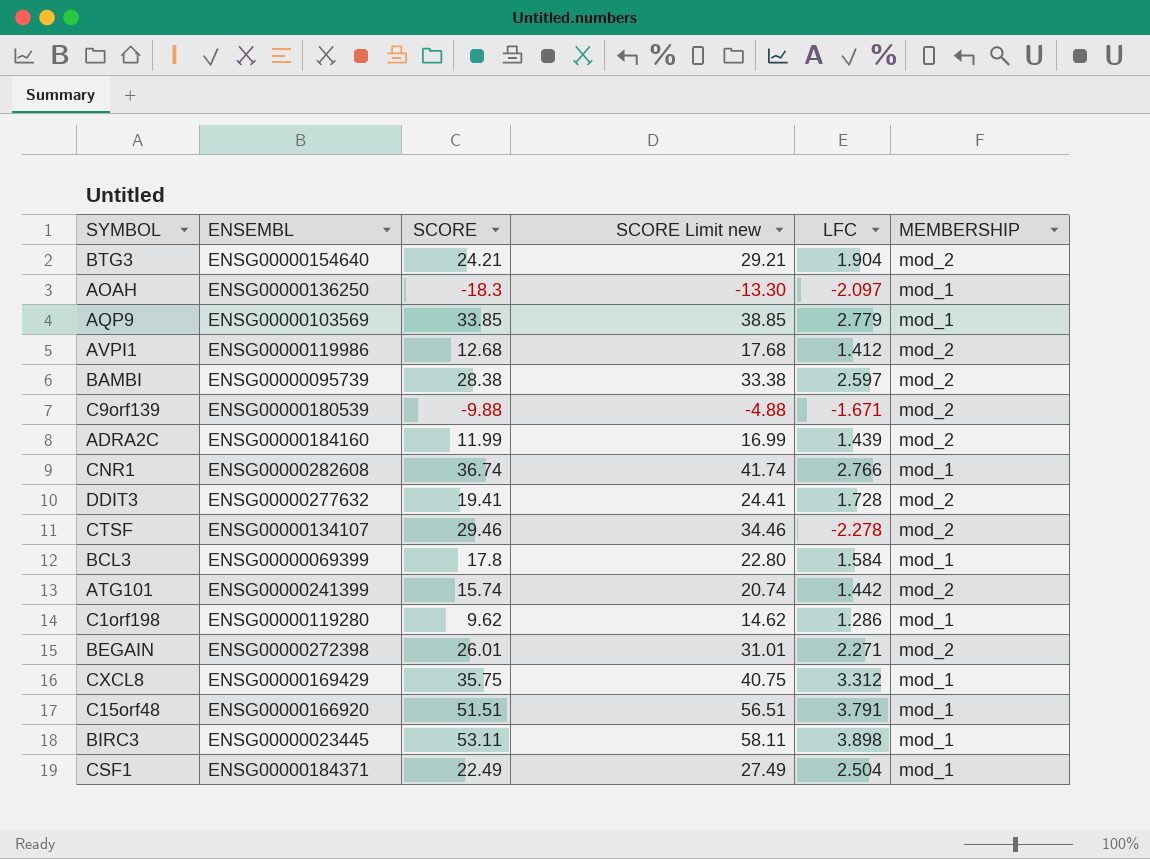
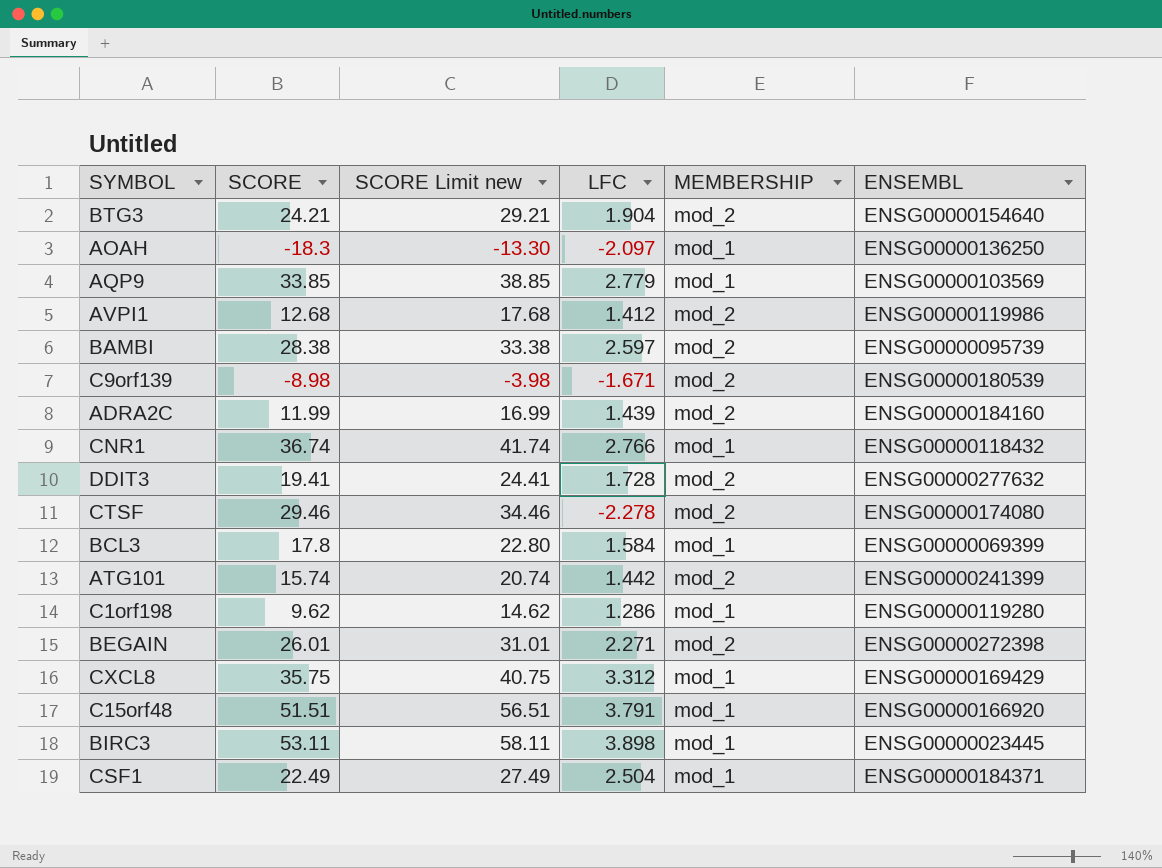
column ENSEMBL | position: 2 -> 6
C9orf139 | SCORE: -9.88 -> -8.98
C9orf139 | SCORE Limit new: -4.88 -> -3.98
CNR1 | ENSEMBL: ENSG00000282608 -> ENSG00000118432
CTSF | ENSEMBL: ENSG00000134107 -> ENSG00000174080

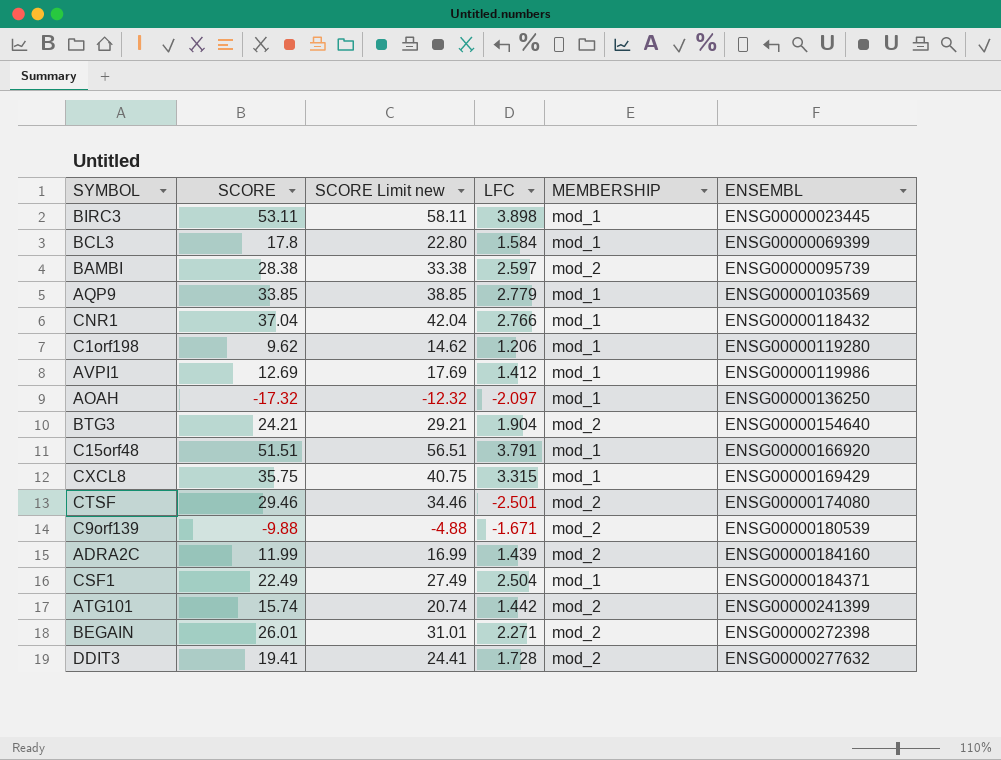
row order: none -> ENSEMBL ascending
CNR1 | SCORE: 36.74 -> 37.04
CNR1 | SCORE Limit new: 41.74 -> 42.04
C1orf198 | LFC: 1.286 -> 1.206
AVPI1 | SCORE: 12.68 -> 12.69
AVPI1 | SCORE Limit new: 17.68 -> 17.69
AVPI1 | MEMBERSHIP: mod_2 -> mod_1
AOAH | SCORE: -18.3 -> -17.32
AOAH | SCORE Limit new: -13.30 -> -12.32
CXCL8 | LFC: 3.312 -> 3.315
CTSF | LFC: -2.278 -> -2.501
C9orf139 | SCORE: -8.98 -> -9.88
C9orf139 | SCORE Limit new: -3.98 -> -4.88

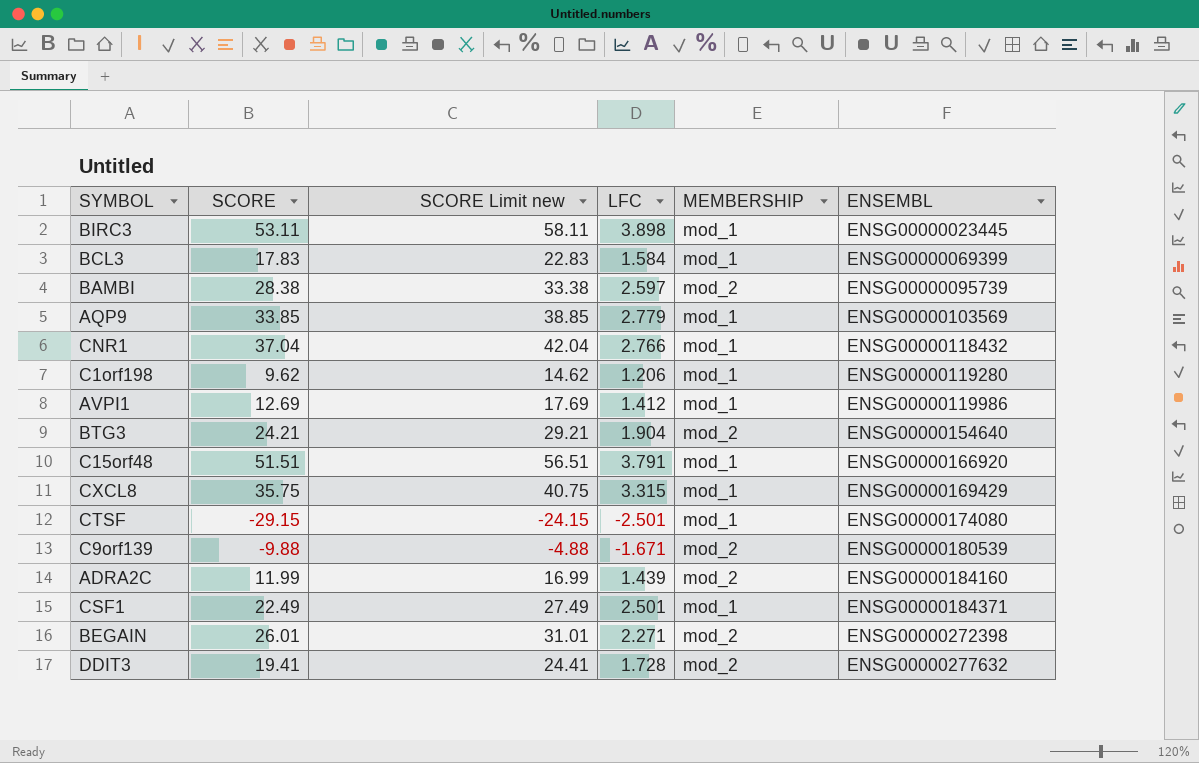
row AOAH: -17.32 | -12.32 | -2.097 | mod_1 | ENSG00000136250 -> none
row ATG101: 15.74 | 20.74 | 1.442 | mod_2 | ENSG00000241399 -> none
BCL3 | SCORE: 17.8 -> 17.83
BCL3 | SCORE Limit new: 22.80 -> 22.83
CTSF | SCORE: 29.46 -> -29.15
CTSF | SCORE Limit new: 34.46 -> -24.15
CTSF | MEMBERSHIP: mod_2 -> mod_1
CSF1 | LFC: 2.504 -> 2.501

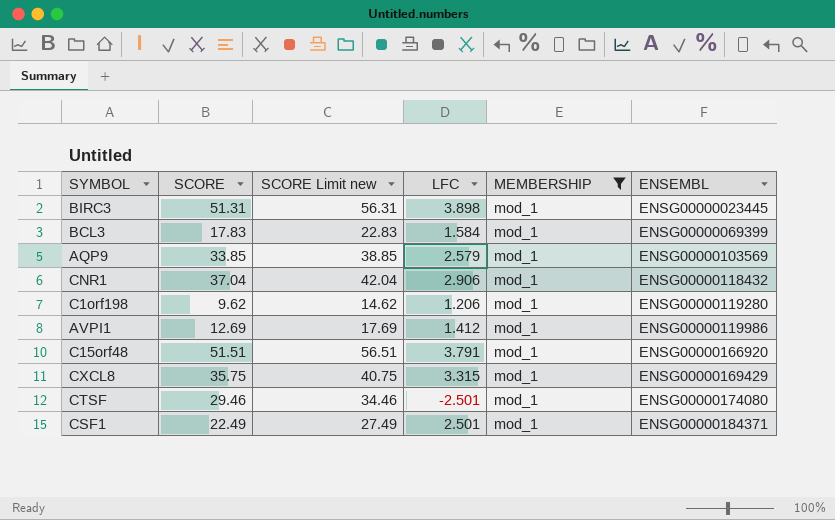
filter: none -> MEMBERSHIP = mod_1
BIRC3 | SCORE: 53.11 -> 51.31
BIRC3 | SCORE Limit new: 58.11 -> 56.31
AQP9 | LFC: 2.779 -> 2.579
CNR1 | LFC: 2.766 -> 2.906
CTSF | SCORE: -29.15 -> 29.46
CTSF | SCORE Limit new: -24.15 -> 34.46

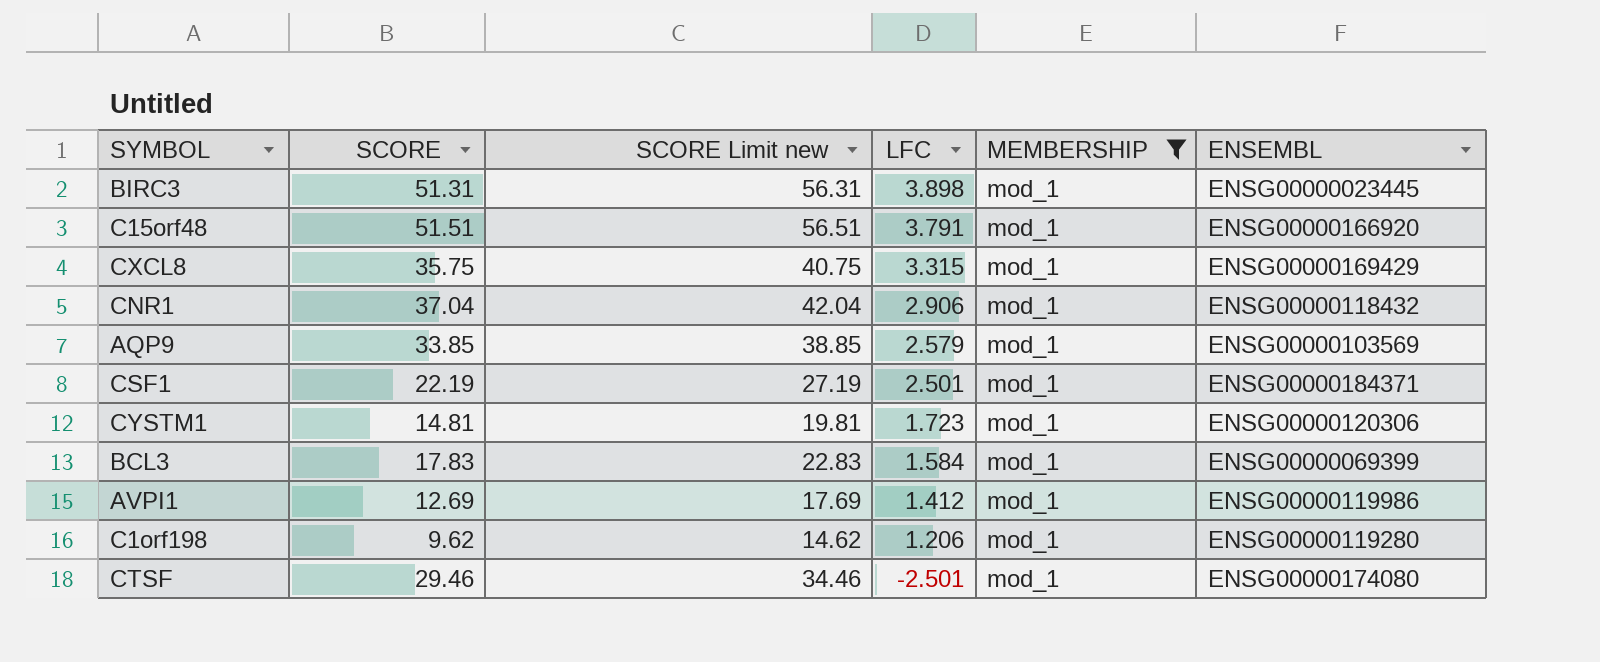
row order: ENSEMBL ascending -> LFC descending
CSF1 | SCORE: 22.49 -> 22.19
CSF1 | SCORE Limit new: 27.49 -> 27.19
row CYSTM1: none -> 14.81 | 19.81 | 1.723 | mod_1 | ENSG00000120306

